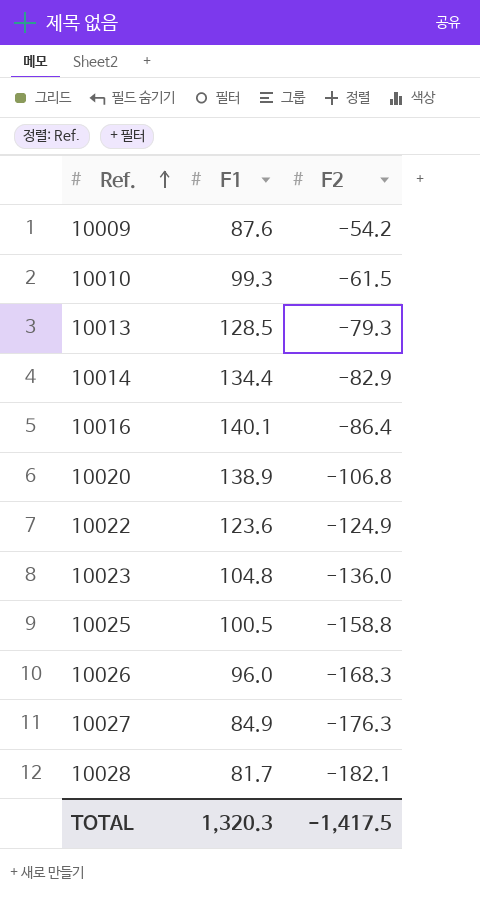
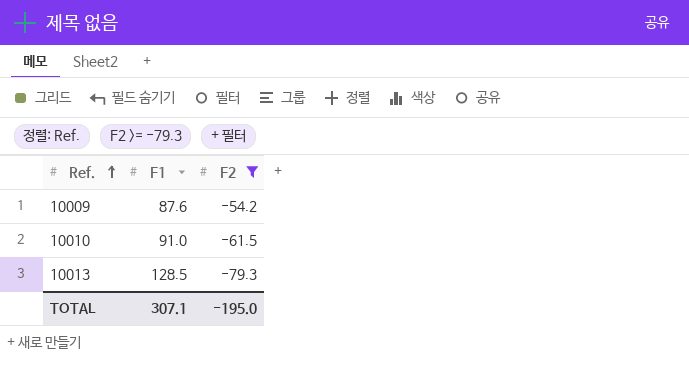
filter: none -> F2 >= -79.3
10010 | F1: 99.3 -> 91.0
TOTAL | F1: 1,320.3 -> 307.1
TOTAL | F2: -1,417.5 -> -195.0

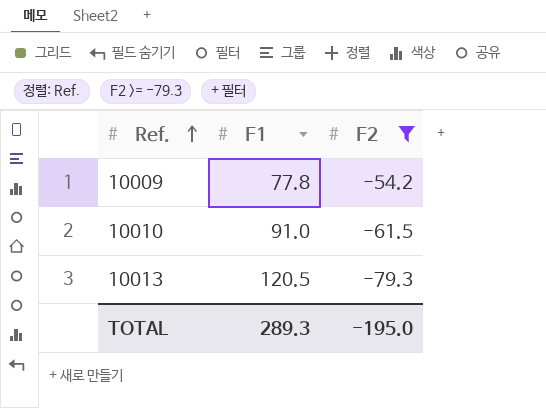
10009 | F1: 87.6 -> 77.8
10013 | F1: 128.5 -> 120.5
TOTAL | F1: 307.1 -> 289.3

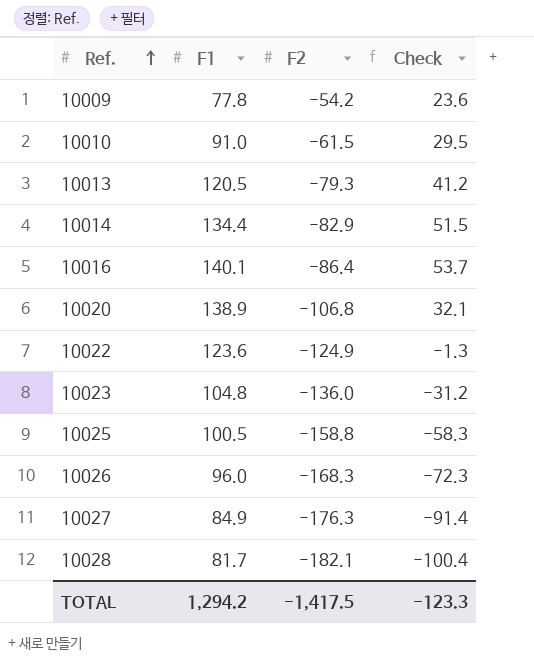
filter: F2 >= -79.3 -> none
column Check | formula: none -> [F1] + [F2]
TOTAL | F1: 289.3 -> 1,294.2
TOTAL | F2: -195.0 -> -1,417.5

